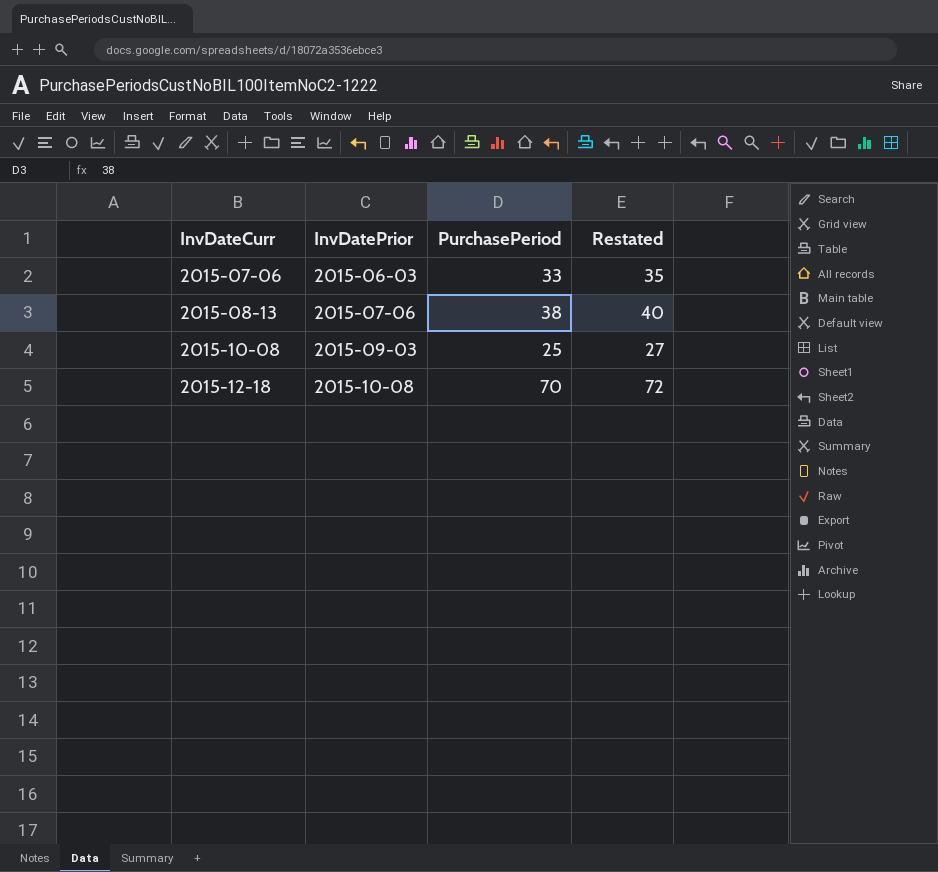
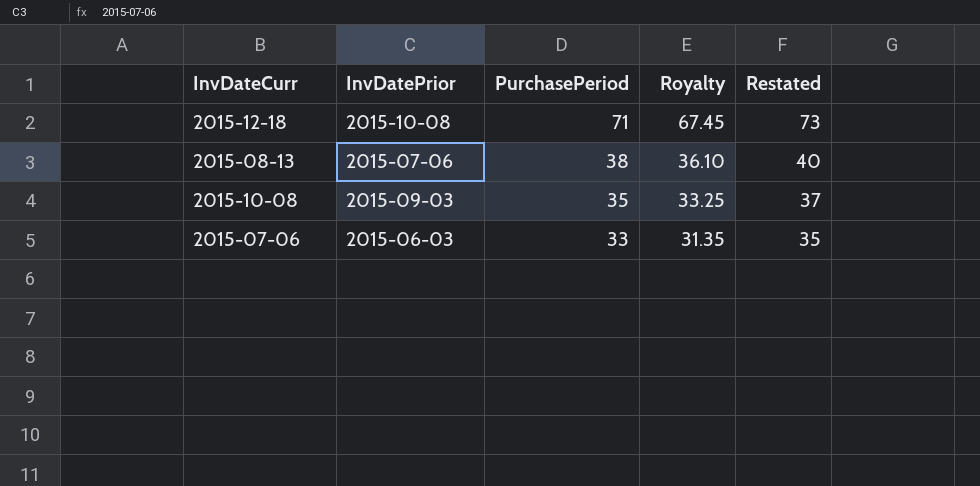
row order: InvDateCurr ascending -> PurchasePeriod descending
column Royalty | formula: none -> [PurchasePeriod] * 0.95
2015-12-18 | PurchasePeriod: 70 -> 71
2015-12-18 | Restated: 72 -> 73
2015-10-08 | PurchasePeriod: 25 -> 35
2015-10-08 | Restated: 27 -> 37

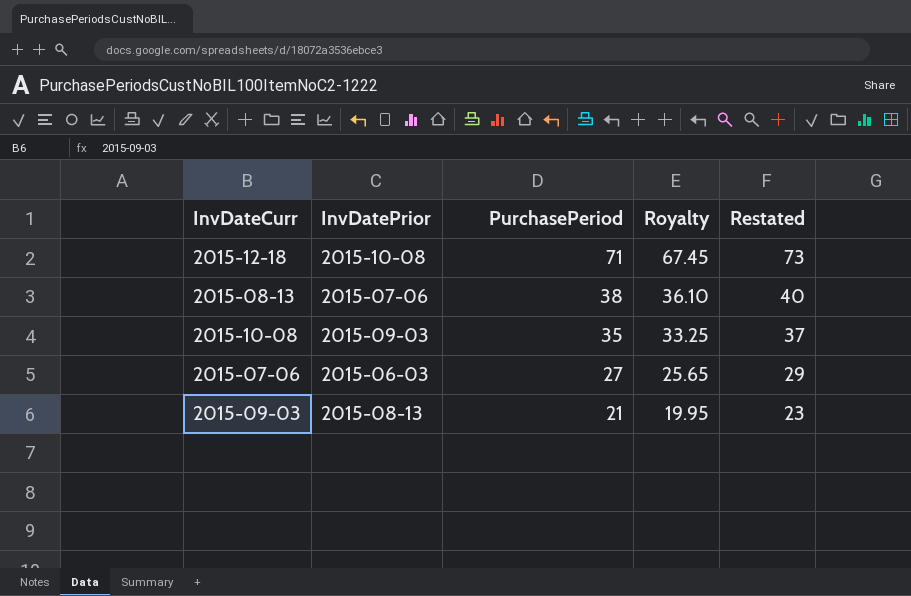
2015-07-06 | PurchasePeriod: 33 -> 27
2015-07-06 | Royalty: 31.35 -> 25.65
2015-07-06 | Restated: 35 -> 29
row 2015-09-03: none -> 2015-08-13 | 21 | 19.95 | 23

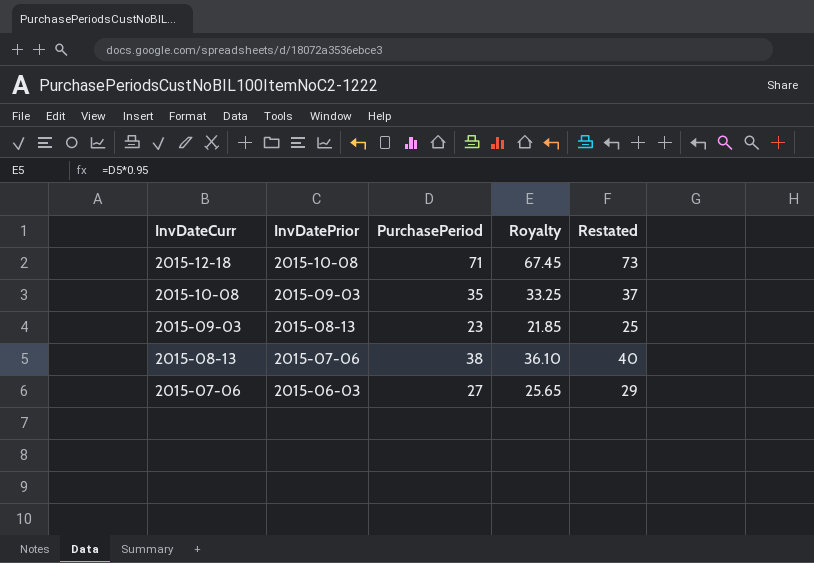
row order: PurchasePeriod descending -> InvDateCurr descending
2015-09-03 | PurchasePeriod: 21 -> 23
2015-09-03 | Royalty: 19.95 -> 21.85
2015-09-03 | Restated: 23 -> 25

